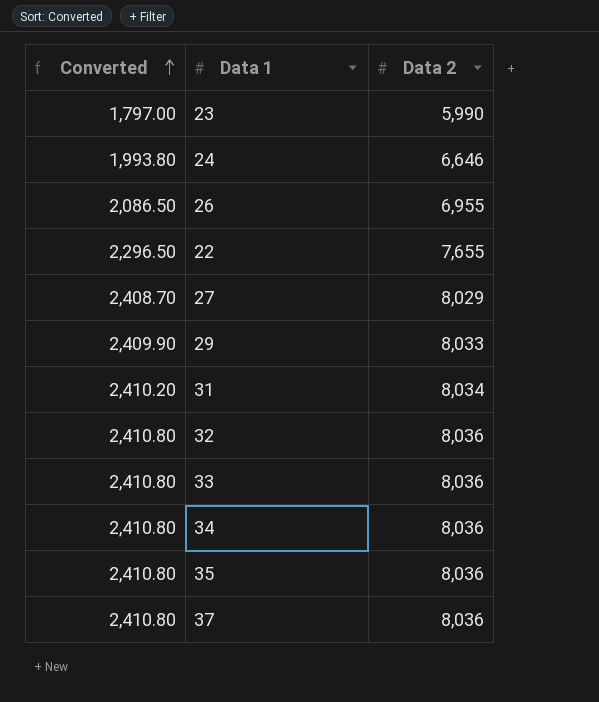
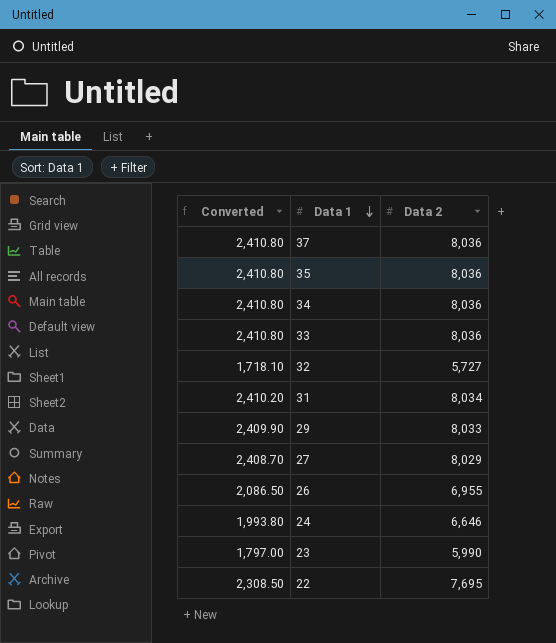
row order: Converted ascending -> Data 1 descending
32 | Converted: 2,410.80 -> 1,718.10
32 | Data 2: 8,036 -> 5,727
22 | Converted: 2,296.50 -> 2,308.50
22 | Data 2: 7,655 -> 7,695

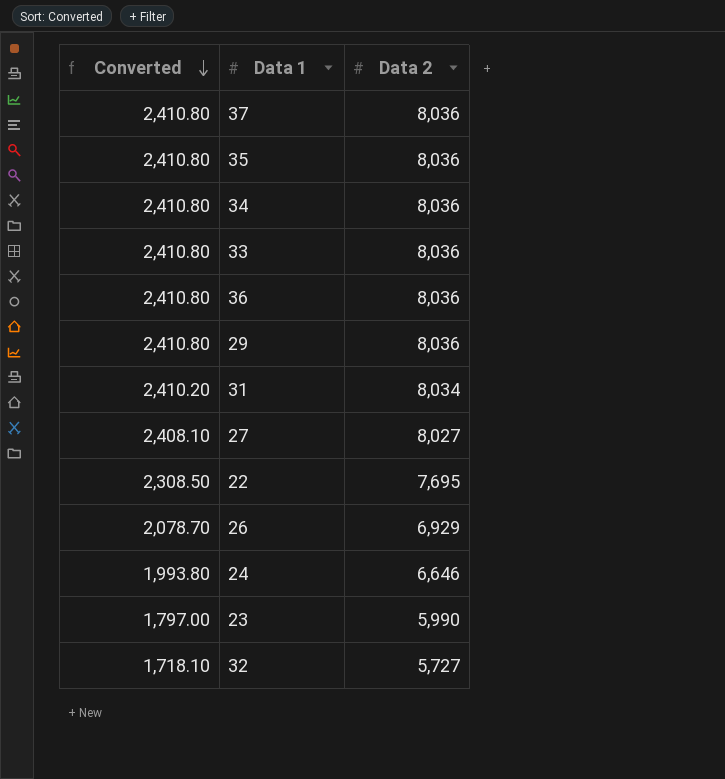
row order: Data 1 descending -> Converted descending
row 36: none -> 2,410.80 | 8,036
29 | Converted: 2,409.90 -> 2,410.80
29 | Data 2: 8,033 -> 8,036
27 | Converted: 2,408.70 -> 2,408.10
27 | Data 2: 8,029 -> 8,027
26 | Converted: 2,086.50 -> 2,078.70
26 | Data 2: 6,955 -> 6,929

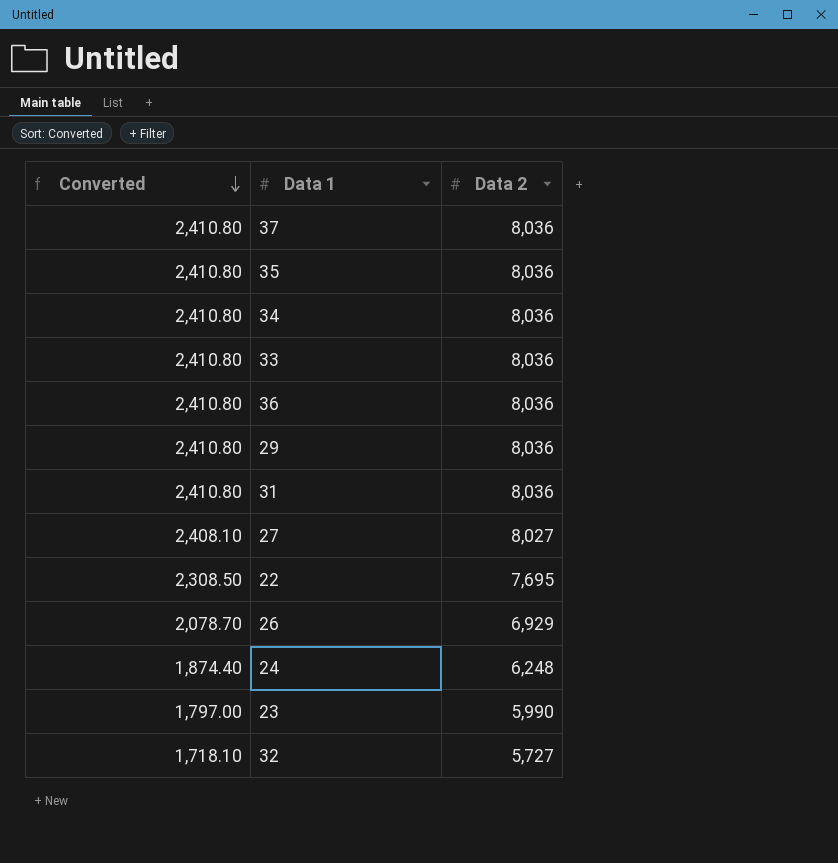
31 | Converted: 2,410.20 -> 2,410.80
31 | Data 2: 8,034 -> 8,036
24 | Converted: 1,993.80 -> 1,874.40
24 | Data 2: 6,646 -> 6,248

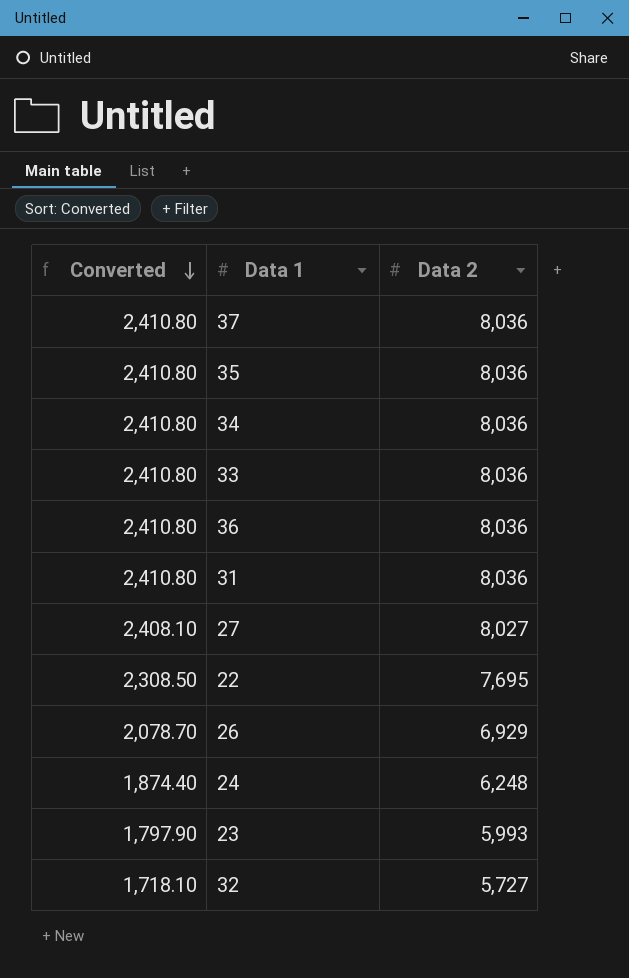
row 29: 2,410.80 | 8,036 -> none
23 | Converted: 1,797.00 -> 1,797.90
23 | Data 2: 5,990 -> 5,993

